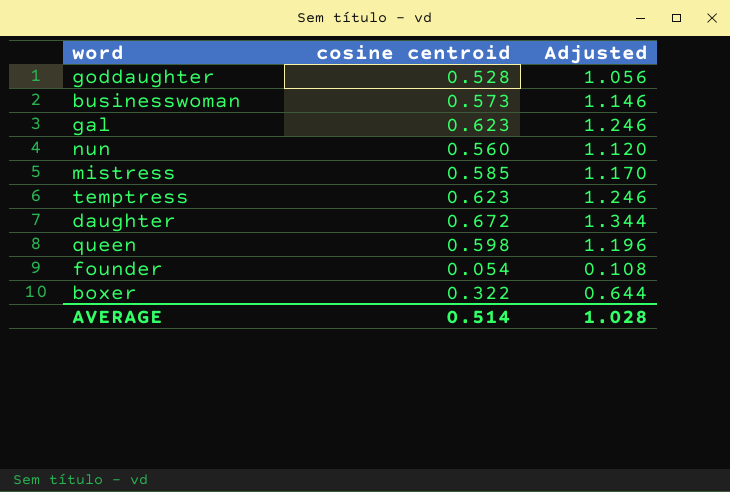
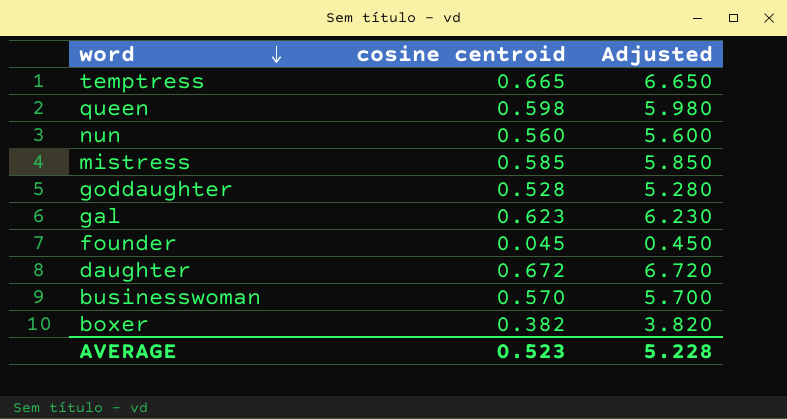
row order: none -> word descending
column Adjusted | formula: [cosine centroid] * 2 -> [cosine centroid] * 10
temptress | cosine centroid: 0.623 -> 0.665
founder | cosine centroid: 0.054 -> 0.045
businesswoman | cosine centroid: 0.573 -> 0.570
boxer | cosine centroid: 0.322 -> 0.382
AVERAGE | cosine centroid: 0.514 -> 0.523
AVERAGE | Adjusted: 1.028 -> 5.228

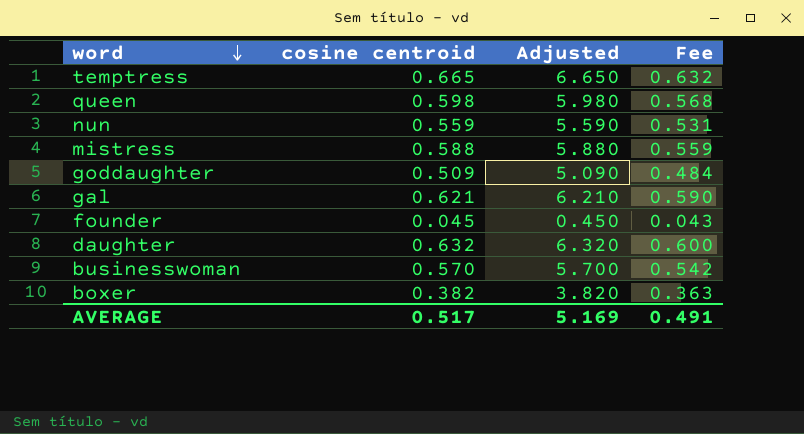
column Fee | formula: none -> [cosine centroid] * 0.95
nun | cosine centroid: 0.560 -> 0.559
nun | Adjusted: 5.600 -> 5.590
mistress | cosine centroid: 0.585 -> 0.588
mistress | Adjusted: 5.850 -> 5.880
goddaughter | cosine centroid: 0.528 -> 0.509
goddaughter | Adjusted: 5.280 -> 5.090
gal | cosine centroid: 0.623 -> 0.621
gal | Adjusted: 6.230 -> 6.210
daughter | cosine centroid: 0.672 -> 0.632
daughter | Adjusted: 6.720 -> 6.320
AVERAGE | cosine centroid: 0.523 -> 0.517
AVERAGE | Adjusted: 5.228 -> 5.169

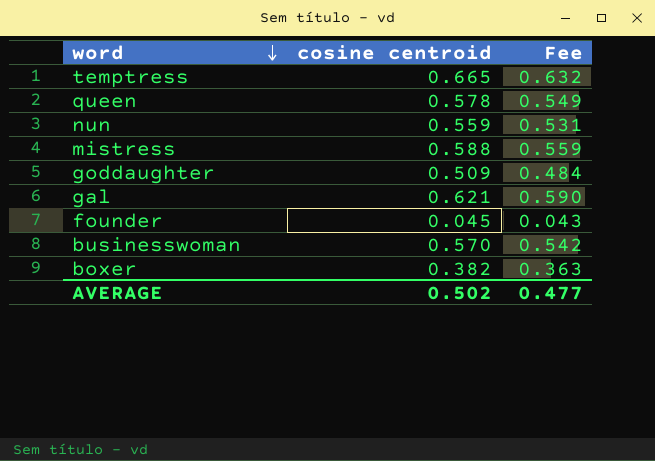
column Adjusted | formula: [cosine centroid] * 10 -> none
row daughter: 0.632 | 6.320 | 0.600 -> none
queen | cosine centroid: 0.598 -> 0.578
queen | Fee: 0.568 -> 0.549
AVERAGE | cosine centroid: 0.517 -> 0.502
AVERAGE | Fee: 0.491 -> 0.477

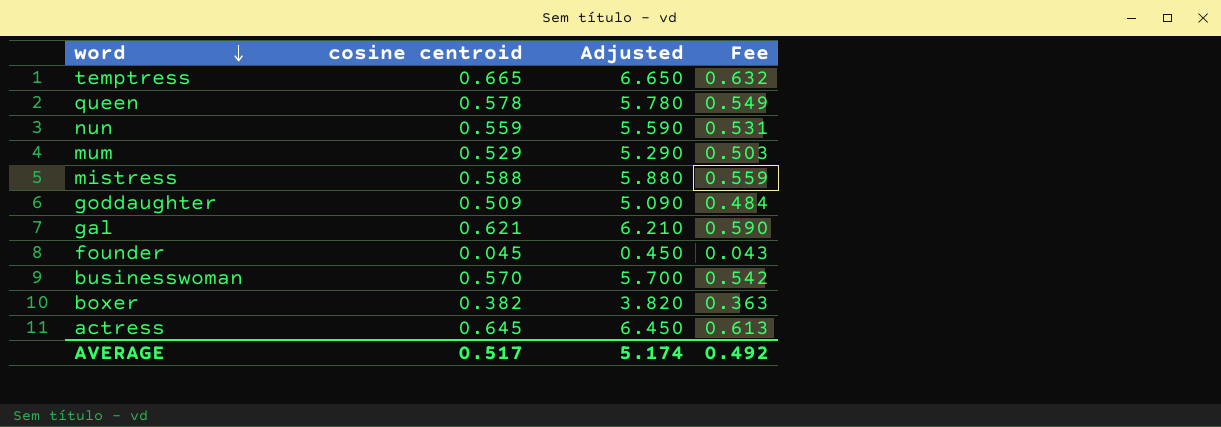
column Adjusted | formula: none -> [cosine centroid] * 10
row mum: none -> 0.529 | 5.290 | 0.503
row actress: none -> 0.645 | 6.450 | 0.613
AVERAGE | cosine centroid: 0.502 -> 0.517
AVERAGE | Fee: 0.477 -> 0.492

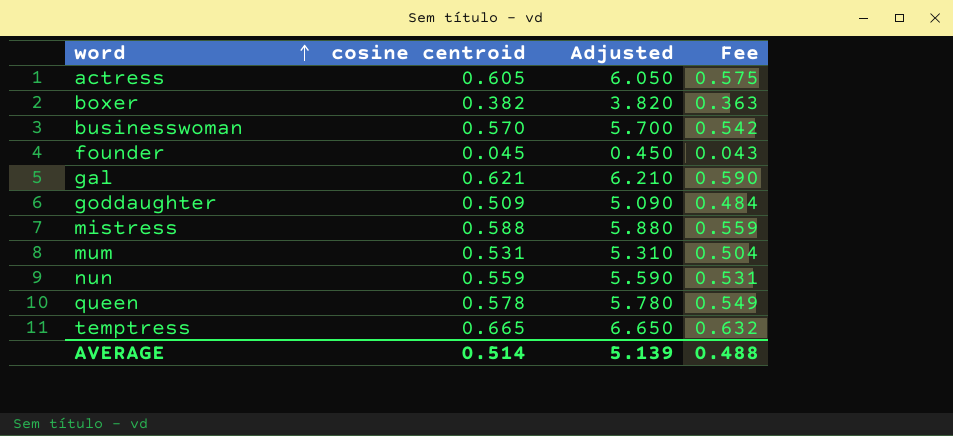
row order: word descending -> word ascending
actress | cosine centroid: 0.645 -> 0.605
actress | Adjusted: 6.450 -> 6.050
actress | Fee: 0.613 -> 0.575
mum | cosine centroid: 0.529 -> 0.531
mum | Adjusted: 5.290 -> 5.310
mum | Fee: 0.503 -> 0.504
AVERAGE | cosine centroid: 0.517 -> 0.514
AVERAGE | Adjusted: 5.174 -> 5.139
AVERAGE | Fee: 0.492 -> 0.488

